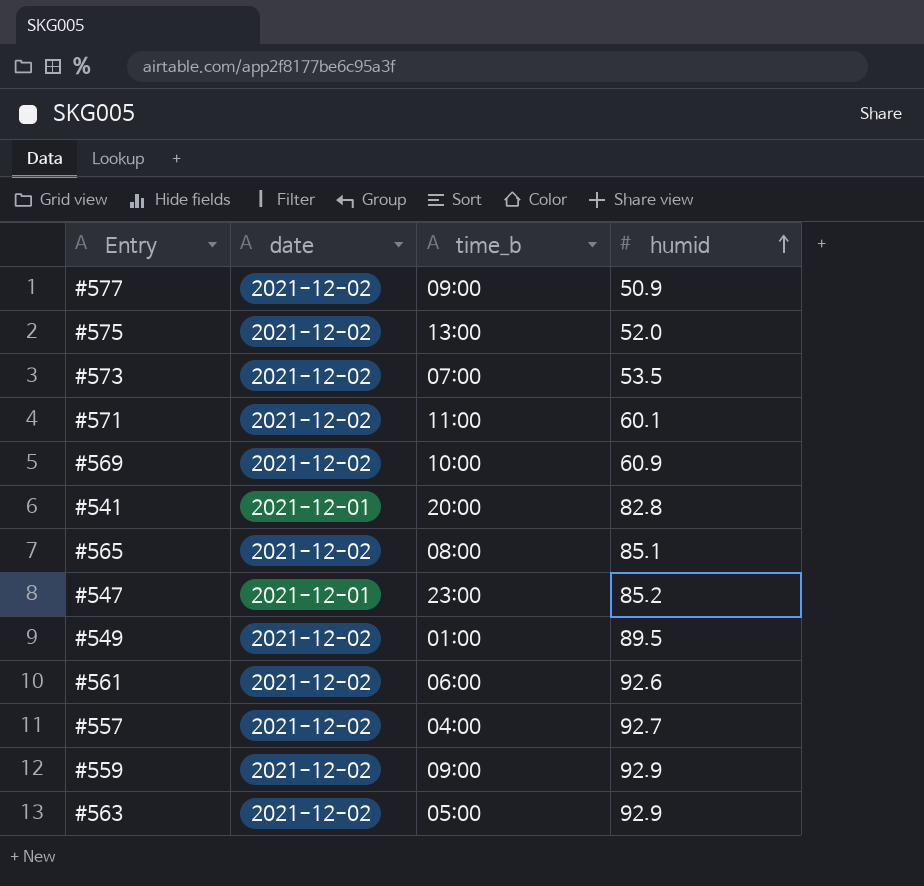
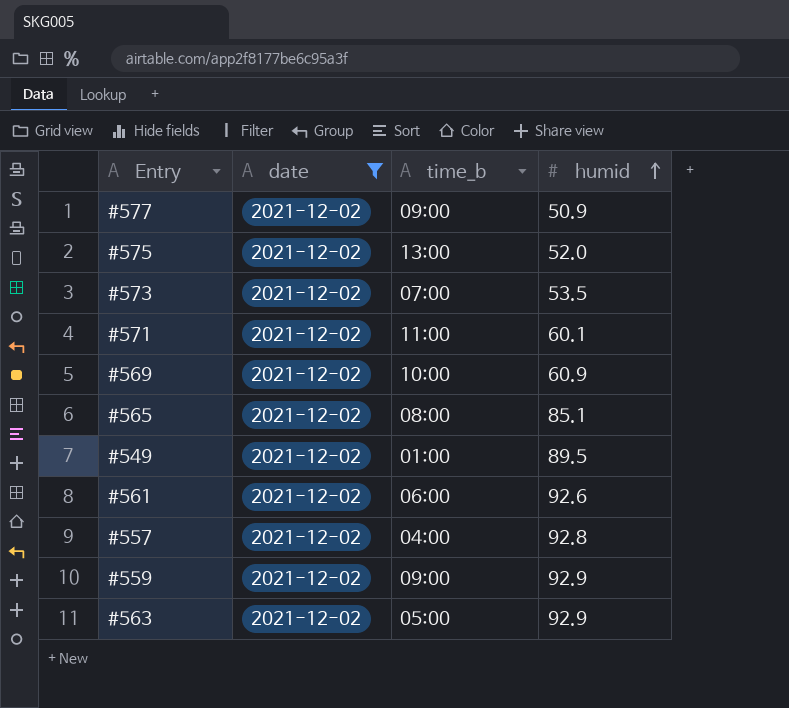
filter: none -> date = 2021-12-02
#557 | humid: 92.7 -> 92.8

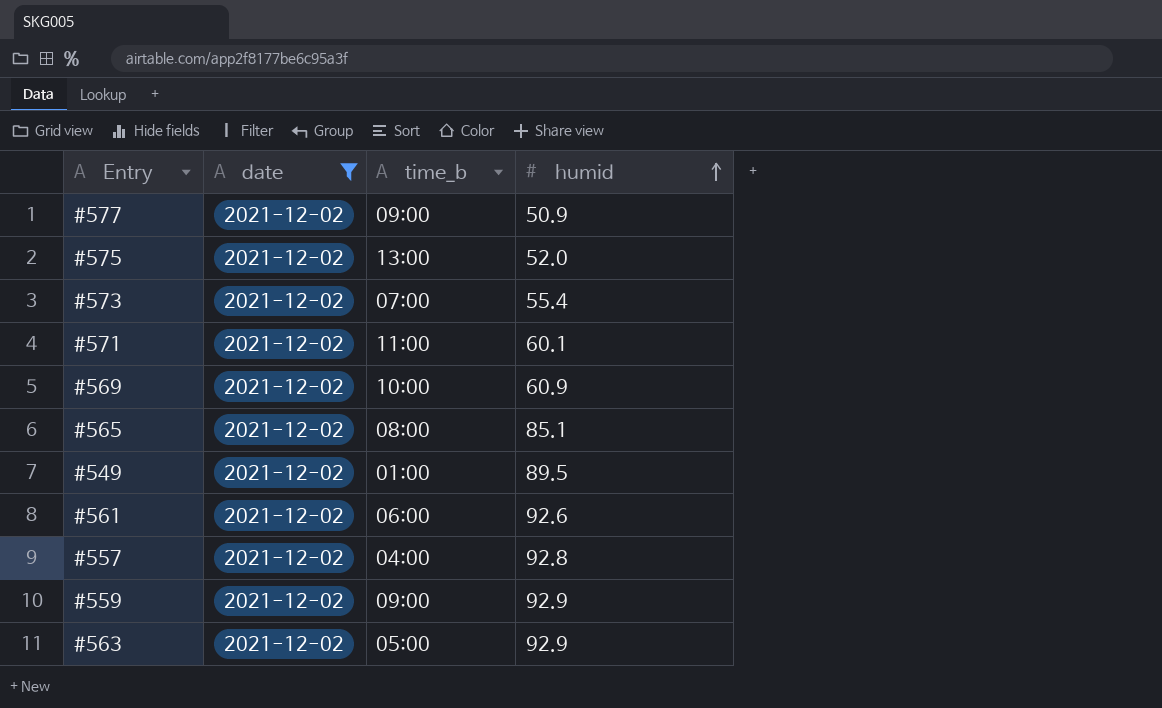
#573 | humid: 53.5 -> 55.4

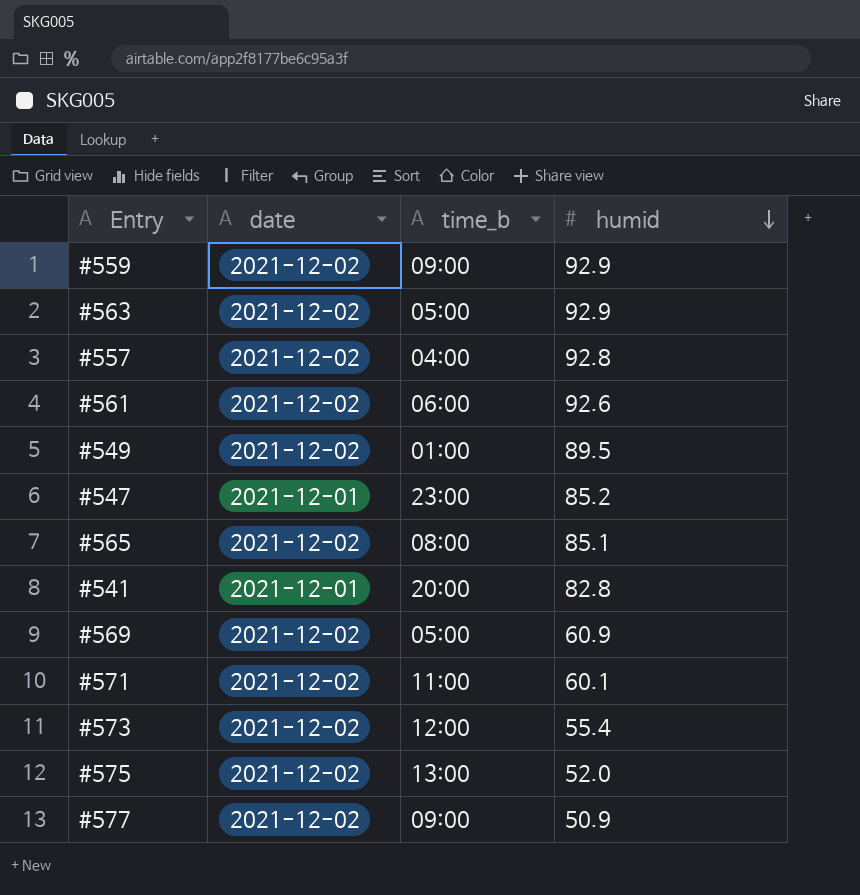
filter: date = 2021-12-02 -> none
row order: humid ascending -> humid descending
#569 | time_b: 10:00 -> 05:00
#573 | time_b: 07:00 -> 12:00

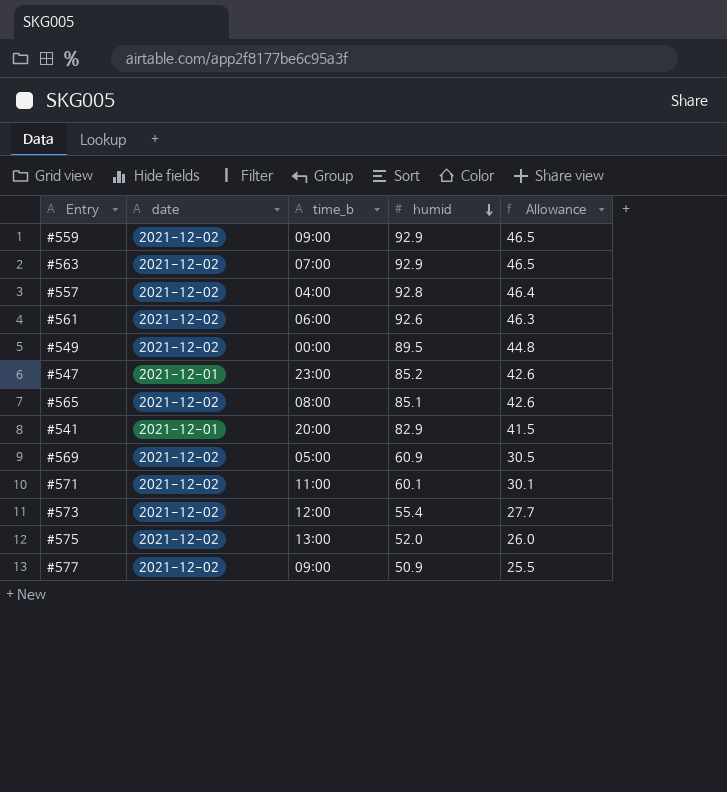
column Allowance | formula: none -> [humid] * 0.5
#563 | time_b: 05:00 -> 07:00
#549 | time_b: 01:00 -> 00:00
#541 | humid: 82.8 -> 82.9

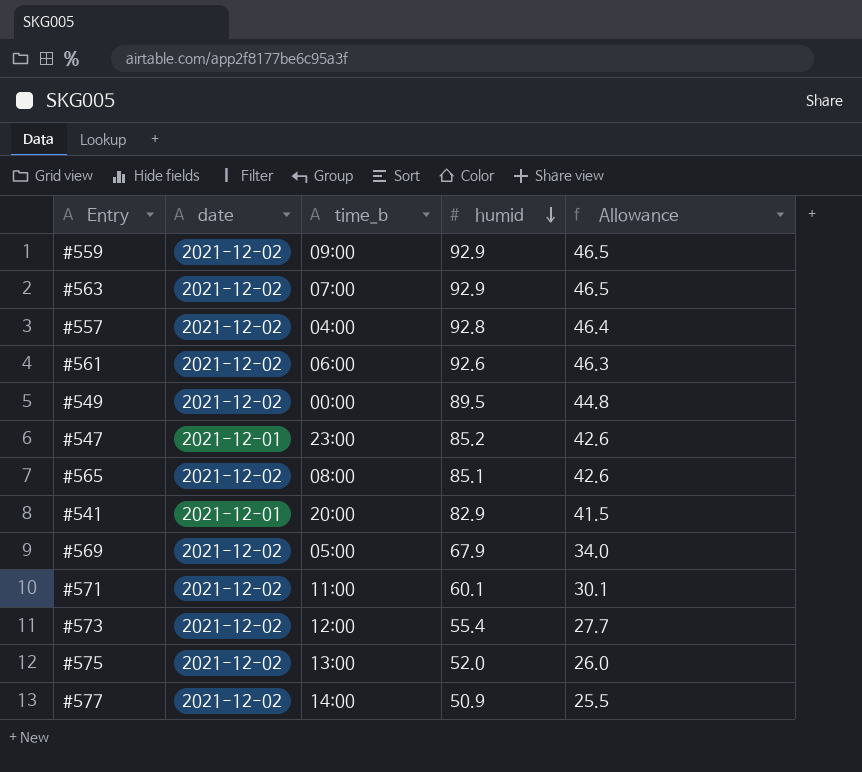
#569 | humid: 60.9 -> 67.9
#569 | Allowance: 30.5 -> 34.0
#577 | time_b: 09:00 -> 14:00

